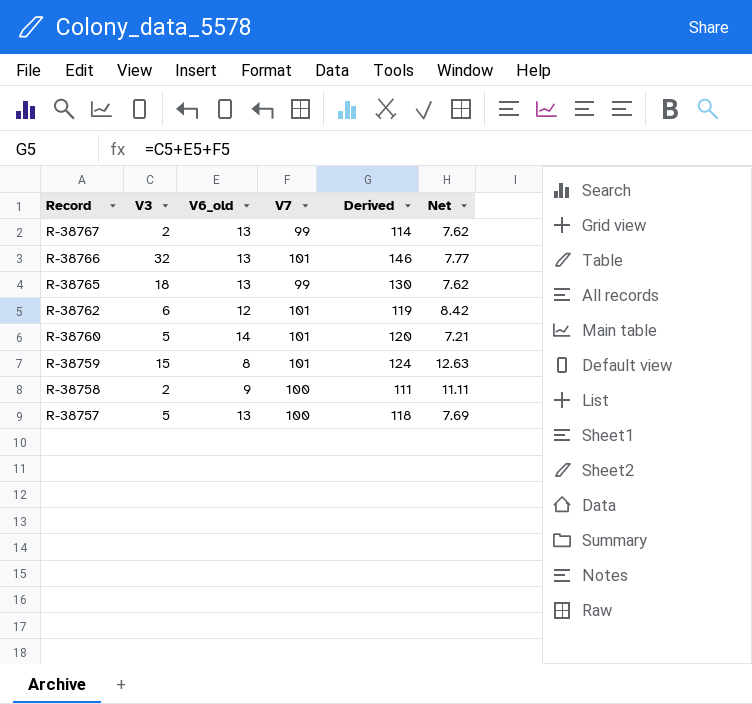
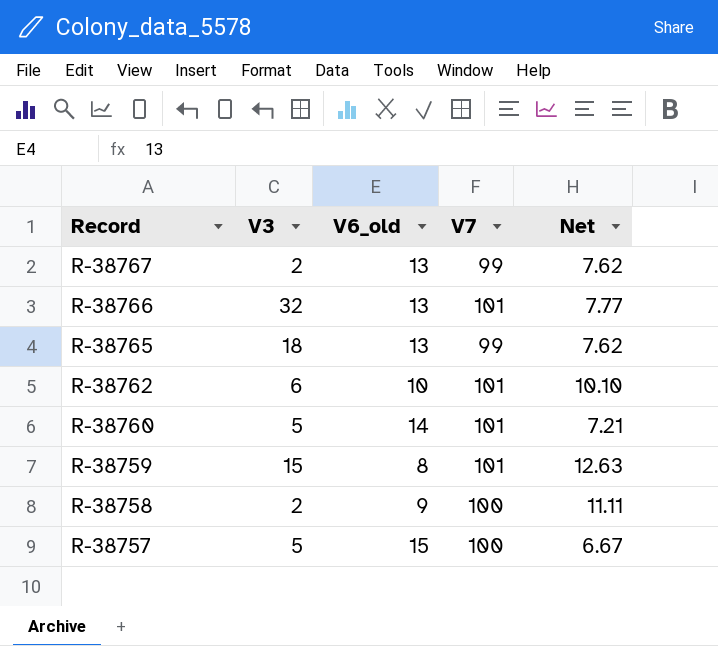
column Derived | formula: [V3] + [V6_old] + [V7] -> none
R-38762 | V6_old: 12 -> 10
R-38762 | Net: 8.42 -> 10.10
R-38757 | V6_old: 13 -> 15
R-38757 | Net: 7.69 -> 6.67

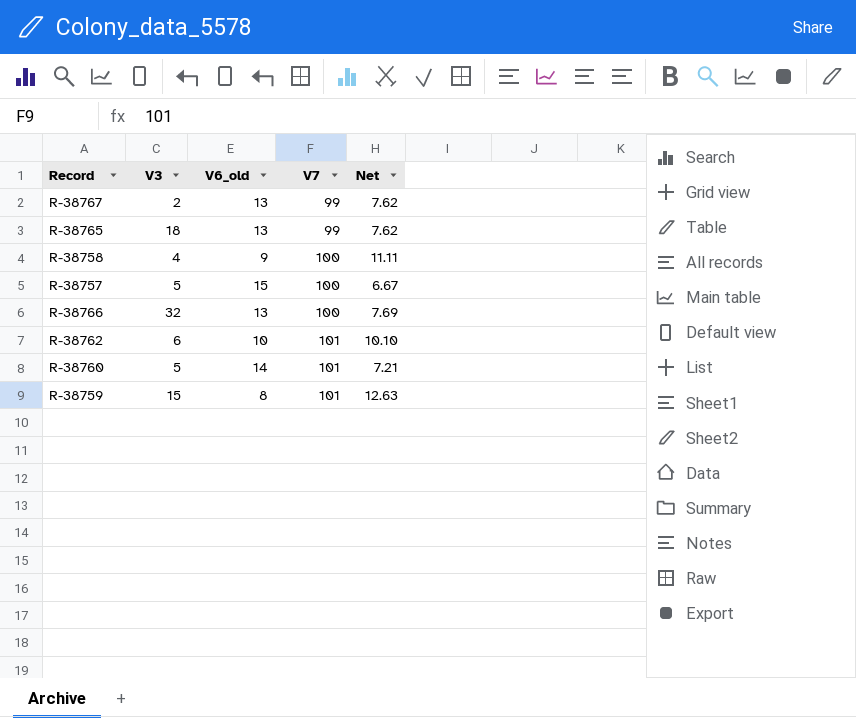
row order: Record descending -> V7 ascending
R-38758 | V3: 2 -> 4
R-38766 | V7: 101 -> 100
R-38766 | Net: 7.77 -> 7.69

